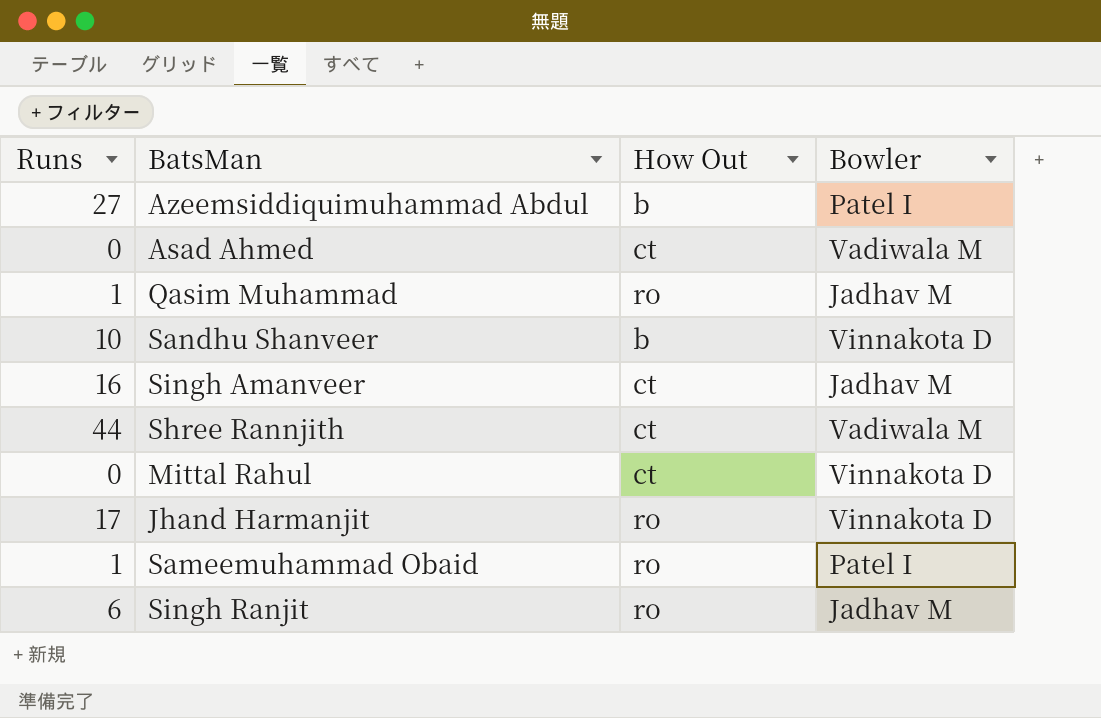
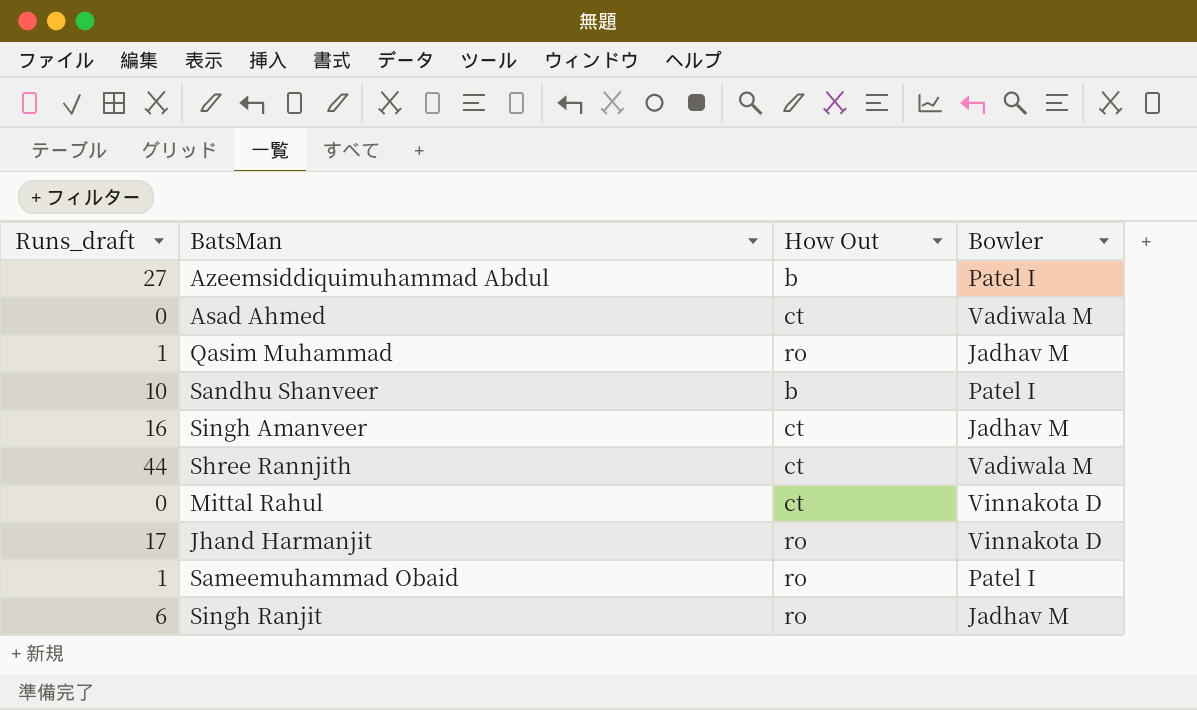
column name: Runs -> Runs_draft
Sandhu Shanveer | Bowler: Vinnakota D -> Patel I

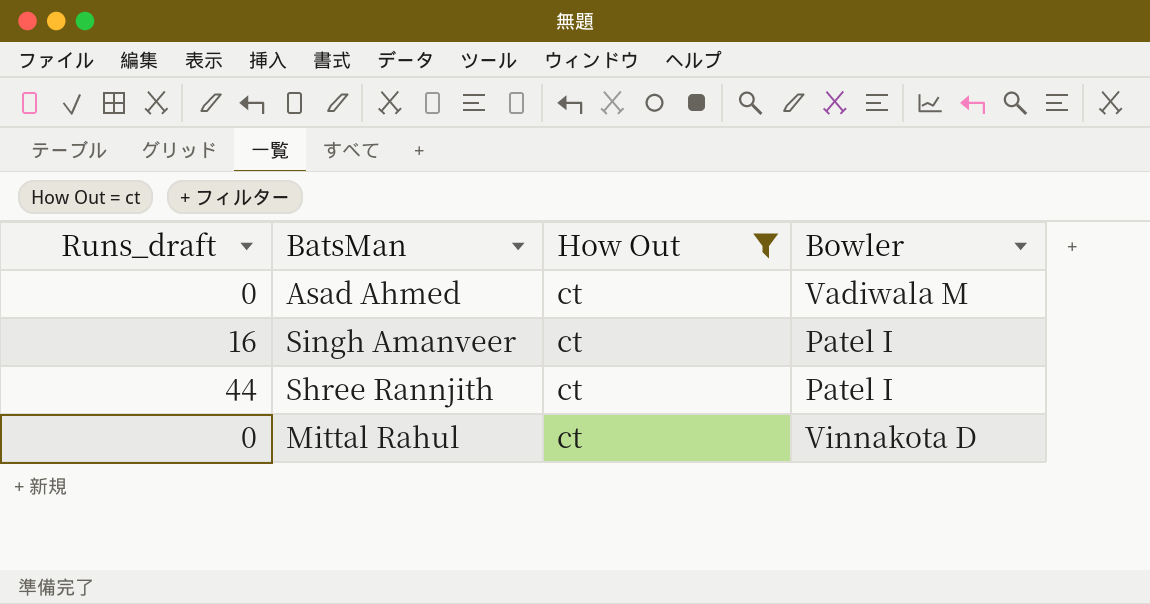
filter: none -> How Out = ct
Singh Amanveer | Bowler: Jadhav M -> Patel I
Shree Rannjith | Bowler: Vadiwala M -> Patel I

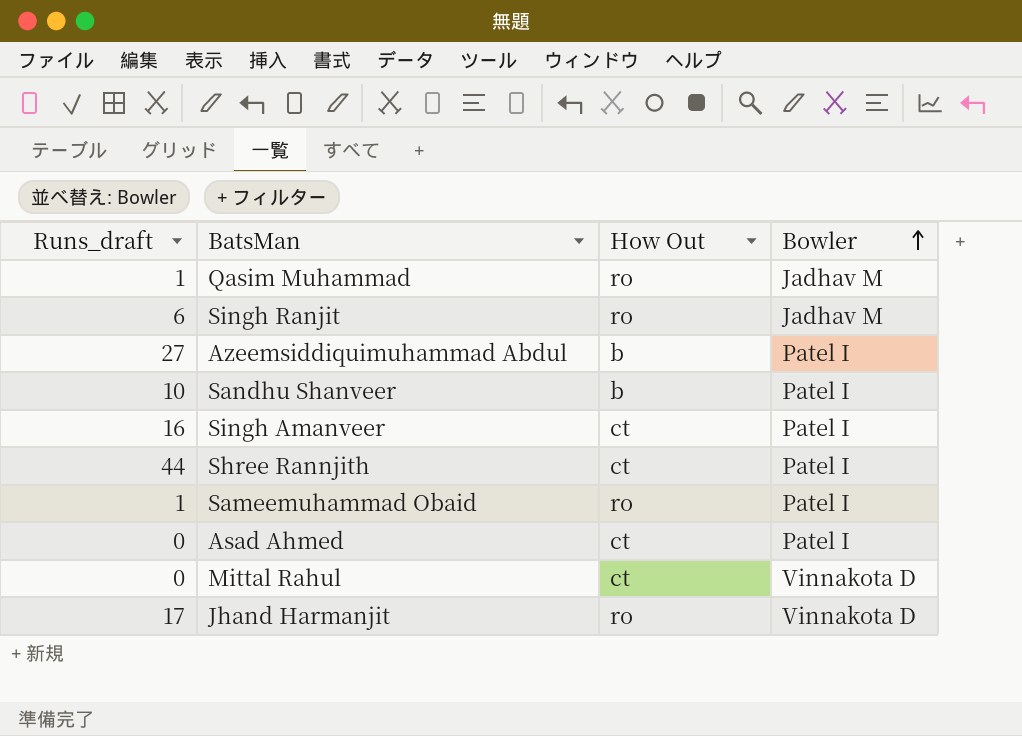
filter: How Out = ct -> none
row order: none -> Bowler ascending
Asad Ahmed | Bowler: Vadiwala M -> Patel I

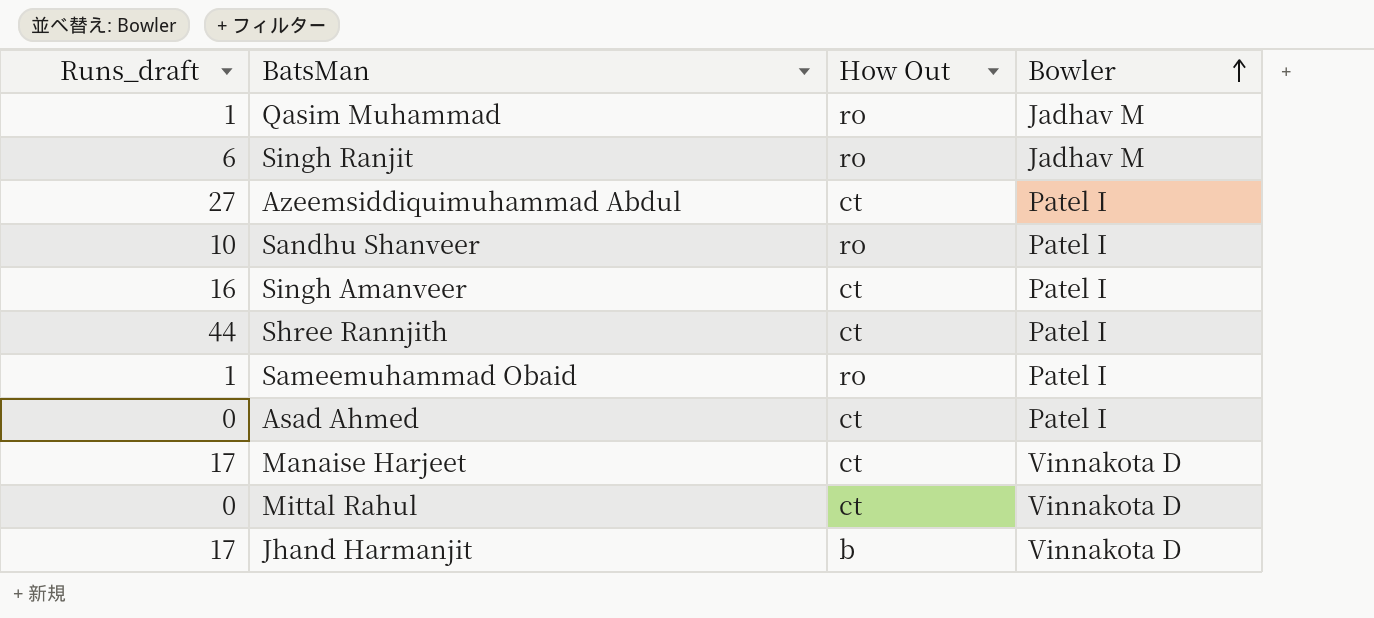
Azeemsiddiquimuhammad Abdul | How Out: b -> ct
Sandhu Shanveer | How Out: b -> ro
row Manaise Harjeet: none -> 17 | ct | Vinnakota D
Jhand Harmanjit | How Out: ro -> b

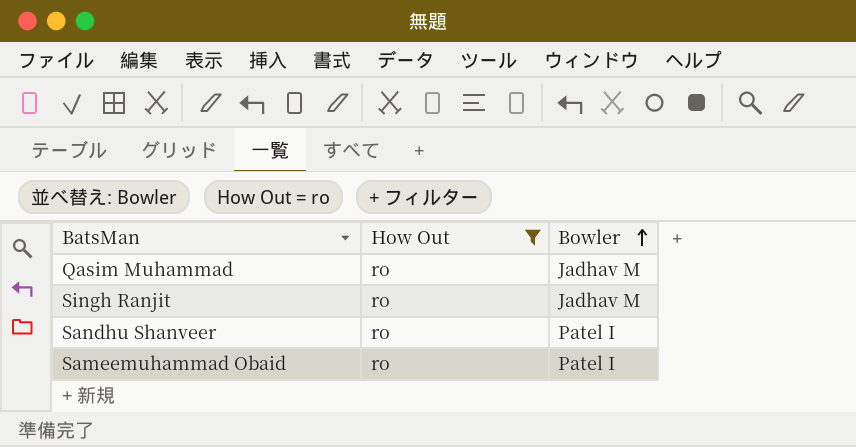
filter: none -> How Out = ro
column Runs_draft | position: 1 -> none

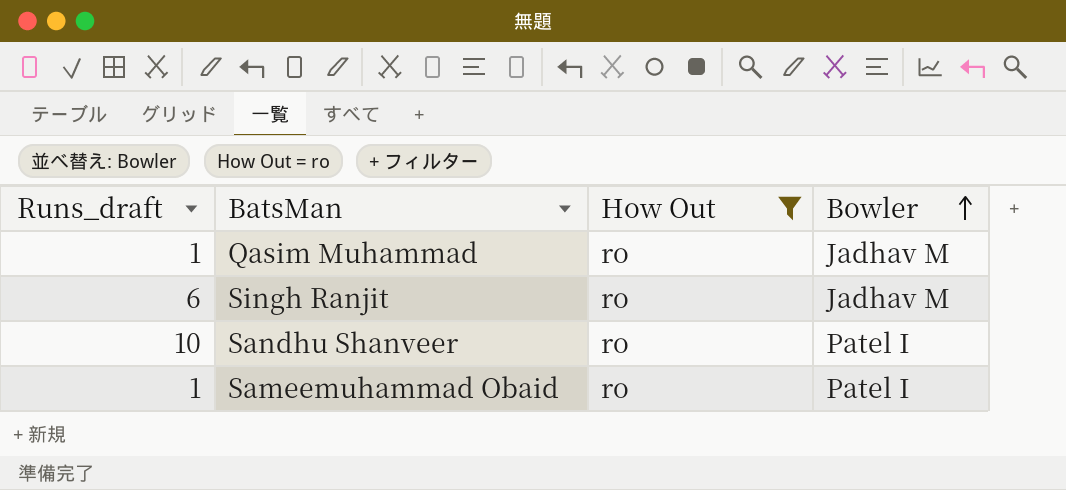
column Runs_draft | position: none -> 1

